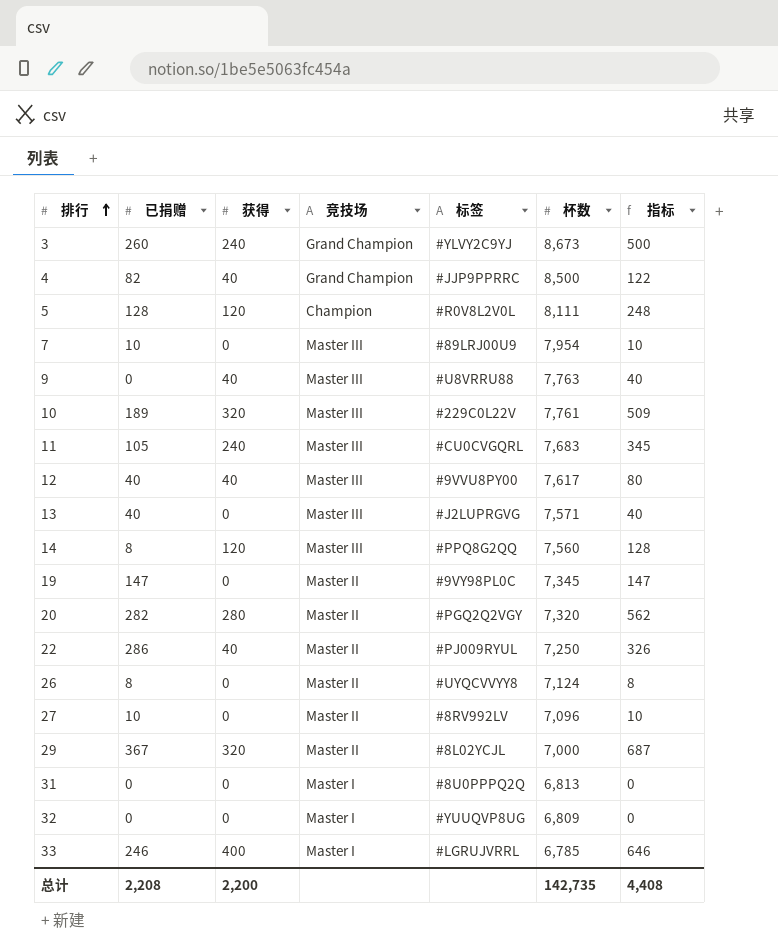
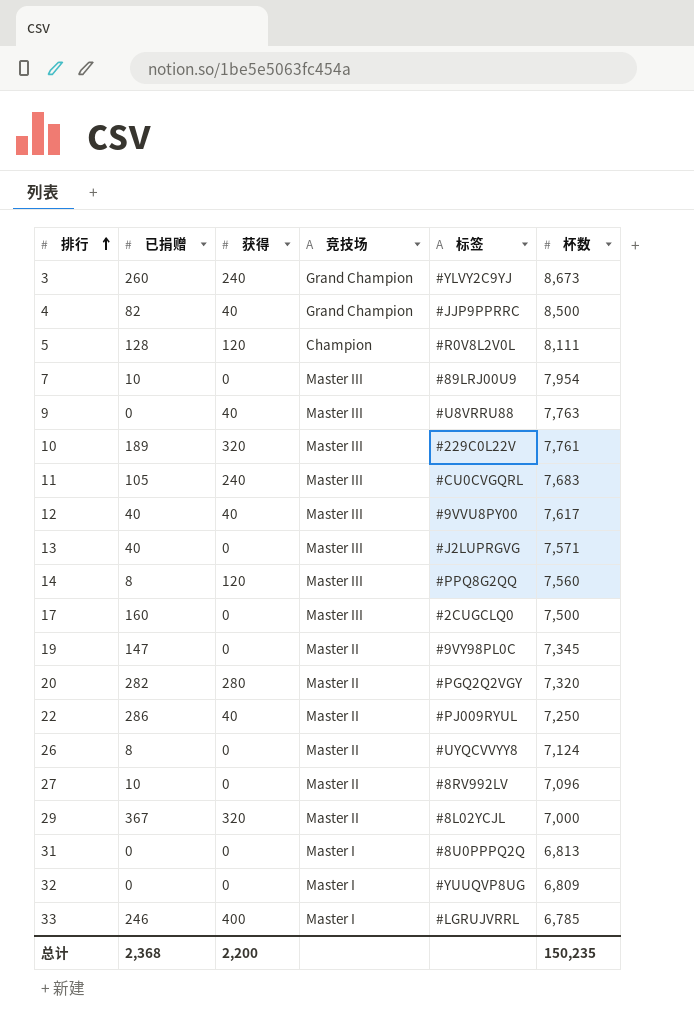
column 指标 | formula: [已捐赠] + [获得] -> none
row 17: none -> 160 | 0 | Master III | #2CUGCLQ0 | 7,500
总计 | 已捐赠: 2,208 -> 2,368
总计 | 杯数: 142,735 -> 150,235

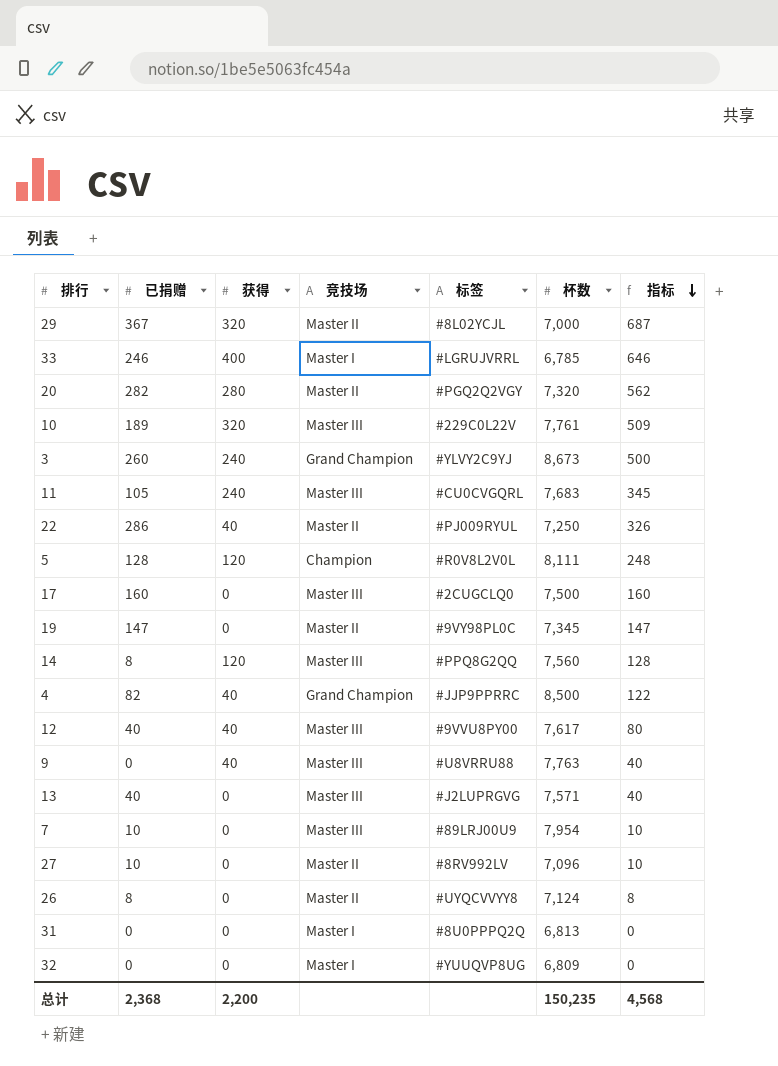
row order: 排行 ascending -> 指标 descending
column 指标 | formula: none -> [已捐赠] + [获得]

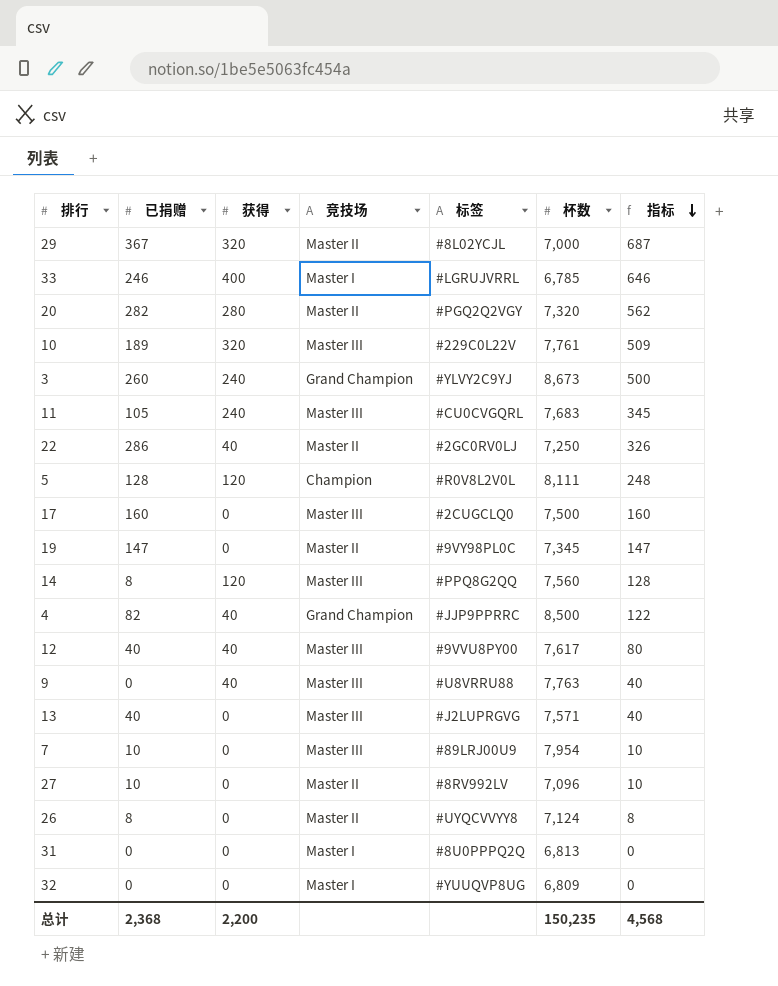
22 | 标签: #PJ009RYUL -> #2GC0RV0LJ

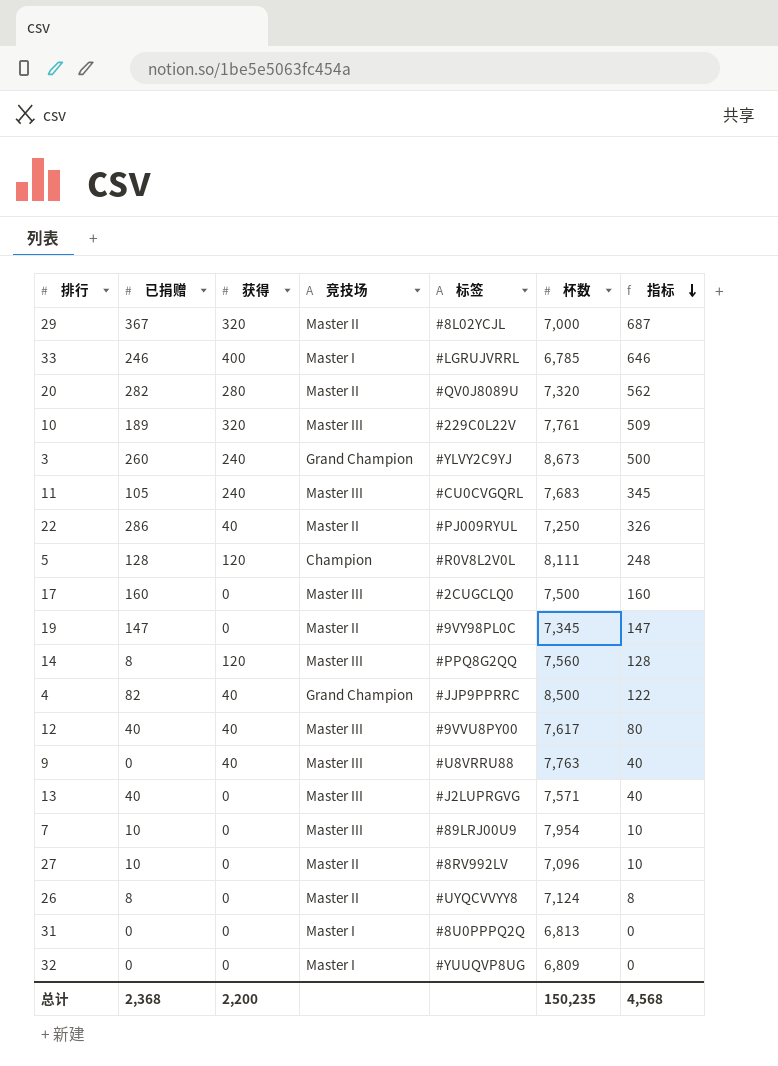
20 | 标签: #PGQ2Q2VGY -> #QV0J8089U
22 | 标签: #2GC0RV0LJ -> #PJ009RYUL

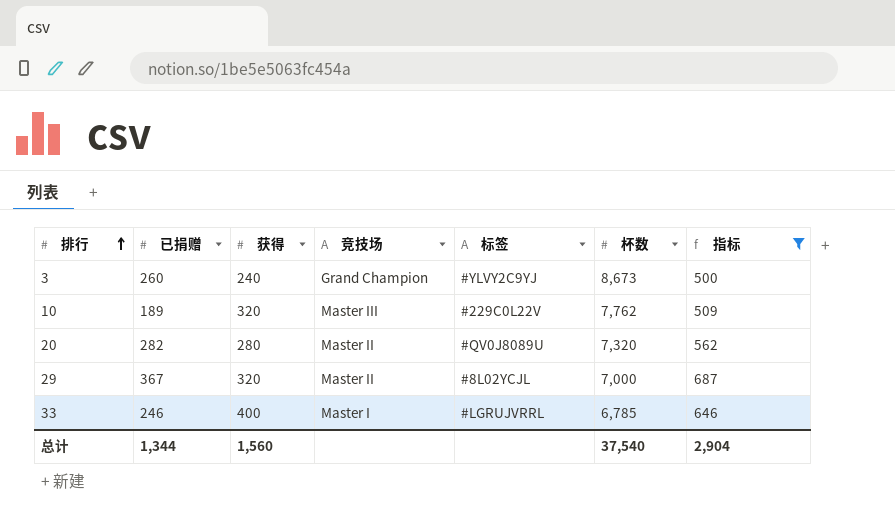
filter: none -> 指标 >= 500
row order: 指标 descending -> 排行 ascending
10 | 杯数: 7,761 -> 7,762
总计 | 已捐赠: 2,368 -> 1,344
总计 | 获得: 2,200 -> 1,560
总计 | 杯数: 150,235 -> 37,540
总计 | 指标: 4,568 -> 2,904

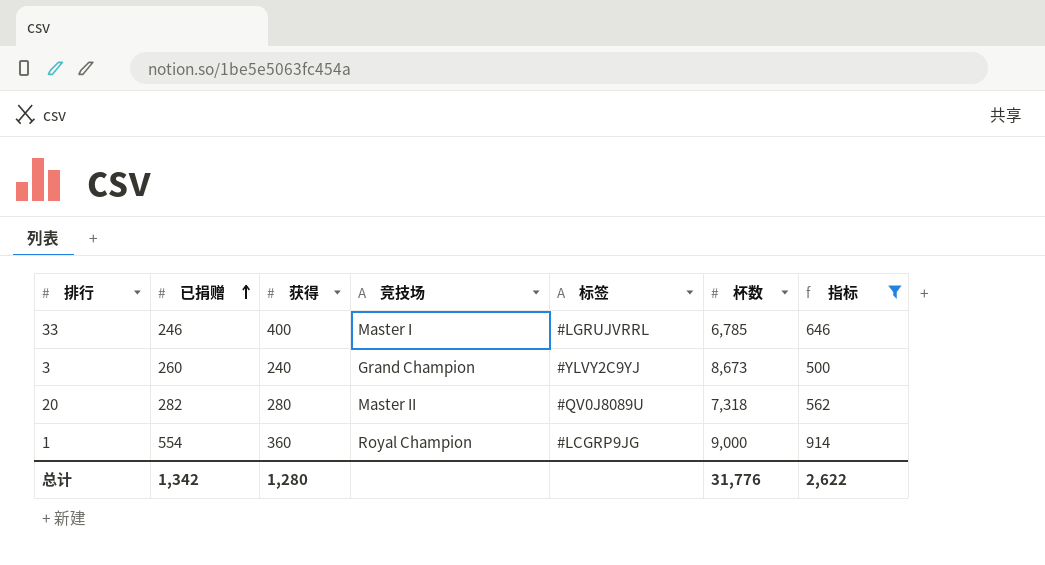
row order: 排行 ascending -> 已捐赠 ascending
row 10: 189 | 320 | Master III | #229C0L22V | 7,762 | 509 -> none
row 29: 367 | 320 | Master II | #8L02YCJL | 7,000 | 687 -> none
20 | 杯数: 7,320 -> 7,318
row 1: none -> 554 | 360 | Royal Champion | #LCGRP9JG | 9,000 | 914
总计 | 已捐赠: 1,344 -> 1,342
总计 | 获得: 1,560 -> 1,280
总计 | 杯数: 37,540 -> 31,776
总计 | 指标: 2,904 -> 2,622

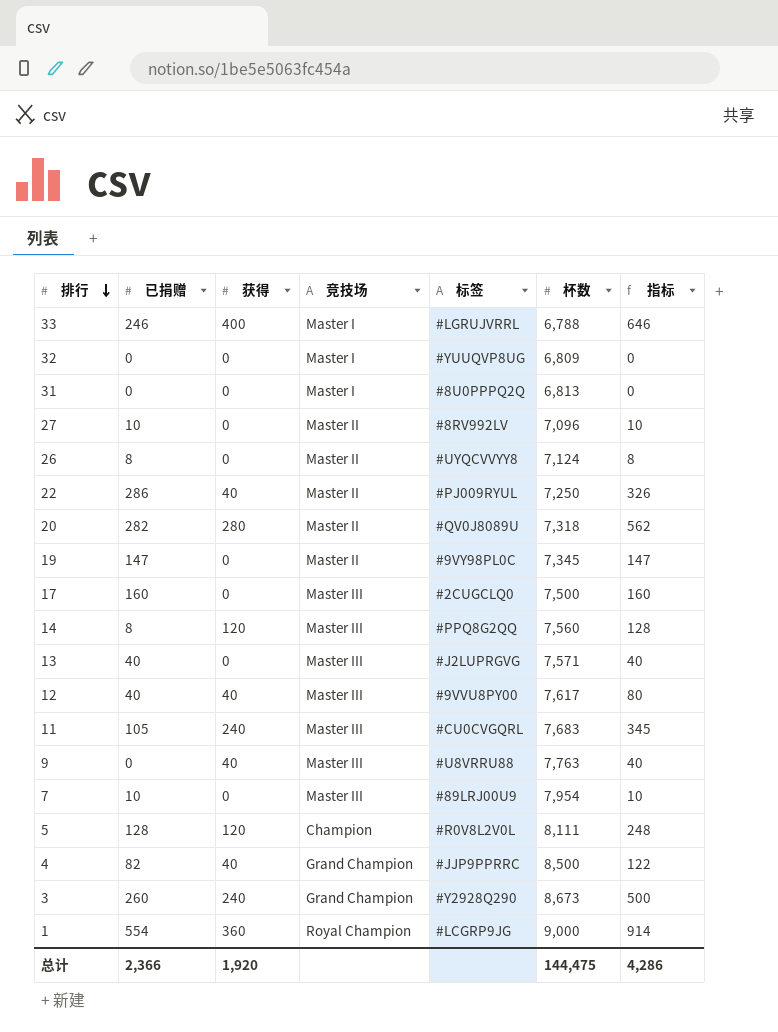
filter: 指标 >= 500 -> none
row order: 已捐赠 ascending -> 排行 descending
33 | 杯数: 6,785 -> 6,788
3 | 标签: #YLVY2C9YJ -> #Y2928Q290
总计 | 已捐赠: 1,342 -> 2,366
总计 | 获得: 1,280 -> 1,920
总计 | 杯数: 31,776 -> 144,475
总计 | 指标: 2,622 -> 4,286

